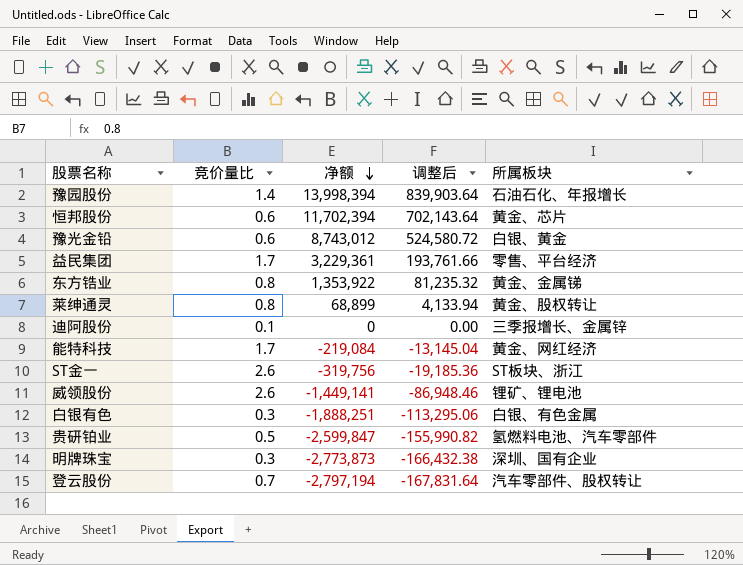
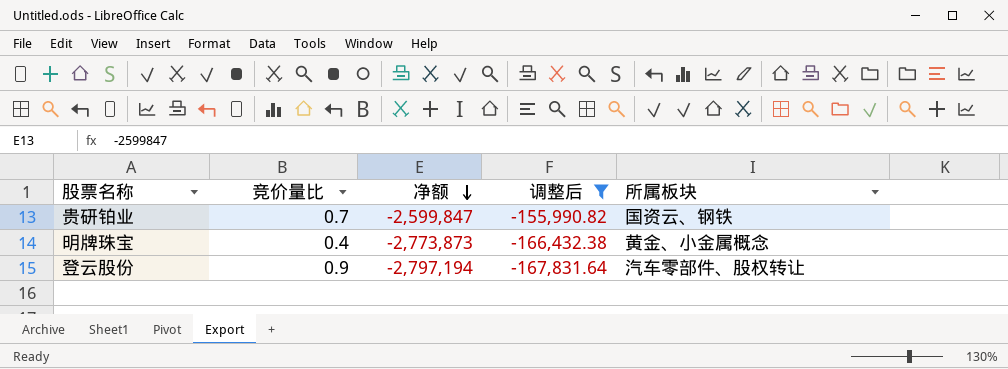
filter: none -> 调整后 <= -155,990.82
贵研铂业 | 竞价量比: 0.5 -> 0.7
贵研铂业 | 所属板块: 氢燃料电池、汽车零部件 -> 国资云、钢铁
明牌珠宝 | 竞价量比: 0.3 -> 0.4
明牌珠宝 | 所属板块: 深圳、国有企业 -> 黄金、小金属概念
登云股份 | 竞价量比: 0.7 -> 0.9

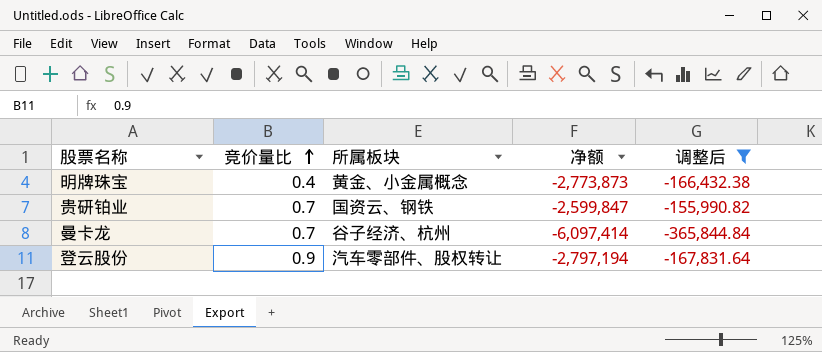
row order: 净额 descending -> 竞价量比 ascending
column 所属板块 | position: 5 -> 3
row 曼卡龙: none -> 0.7 | 谷子经济、杭州 | -6,097,414 | -365,844.84

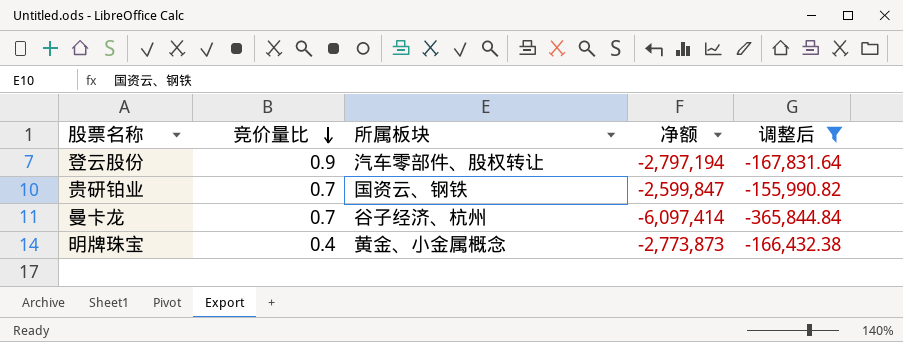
row order: 竞价量比 ascending -> 竞价量比 descending

